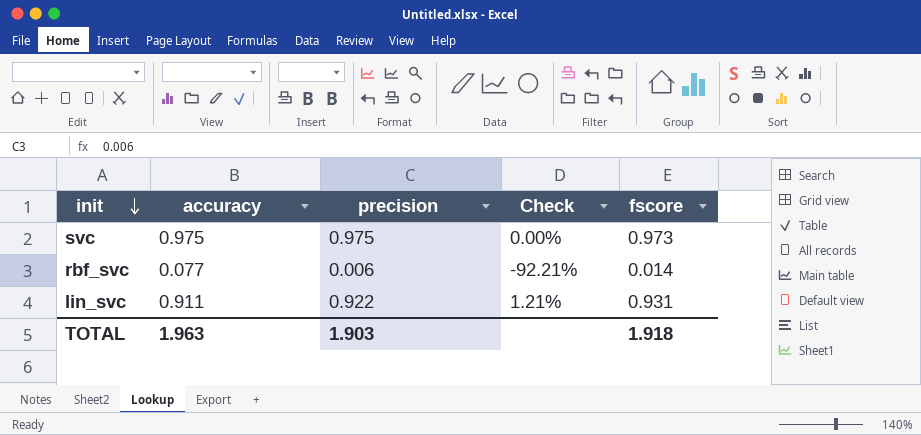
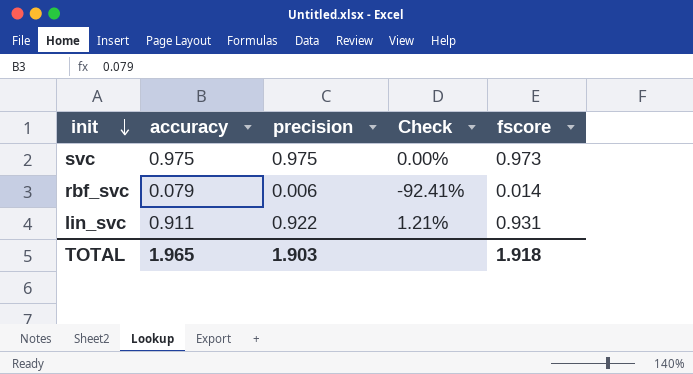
rbf_svc | accuracy: 0.077 -> 0.079
rbf_svc | Check: -92.21% -> -92.41%
TOTAL | accuracy: 1.963 -> 1.965

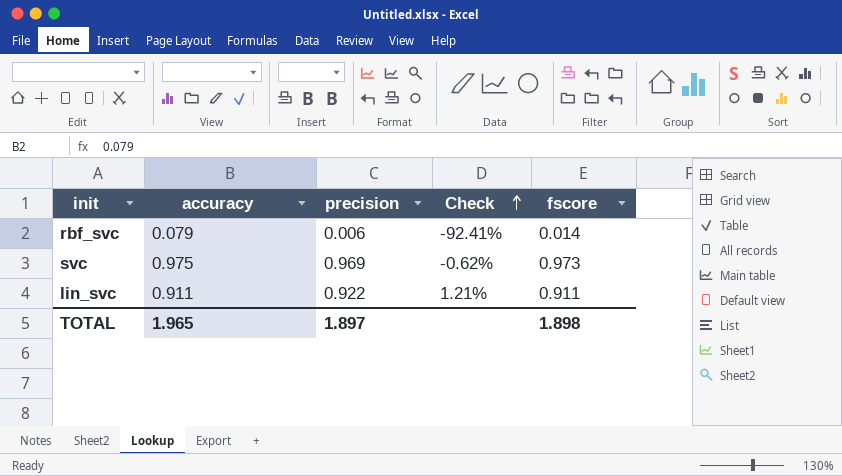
row order: init descending -> Check ascending
svc | precision: 0.975 -> 0.969
svc | Check: 0.00% -> -0.62%
lin_svc | fscore: 0.931 -> 0.911
TOTAL | precision: 1.903 -> 1.897
TOTAL | fscore: 1.918 -> 1.898

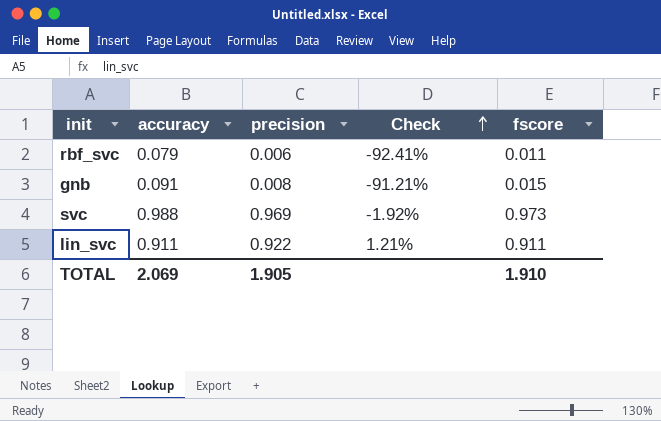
rbf_svc | fscore: 0.014 -> 0.011
row gnb: none -> 0.091 | 0.008 | -91.21% | 0.015
svc | accuracy: 0.975 -> 0.988
svc | Check: -0.62% -> -1.92%
TOTAL | accuracy: 1.965 -> 2.069
TOTAL | precision: 1.897 -> 1.905
TOTAL | fscore: 1.898 -> 1.910

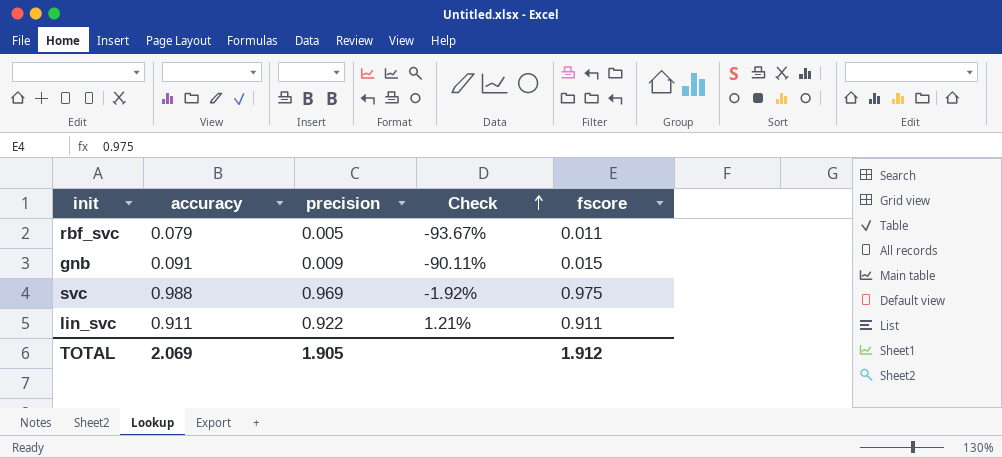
rbf_svc | precision: 0.006 -> 0.005
rbf_svc | Check: -92.41% -> -93.67%
gnb | precision: 0.008 -> 0.009
gnb | Check: -91.21% -> -90.11%
svc | fscore: 0.973 -> 0.975
TOTAL | fscore: 1.910 -> 1.912

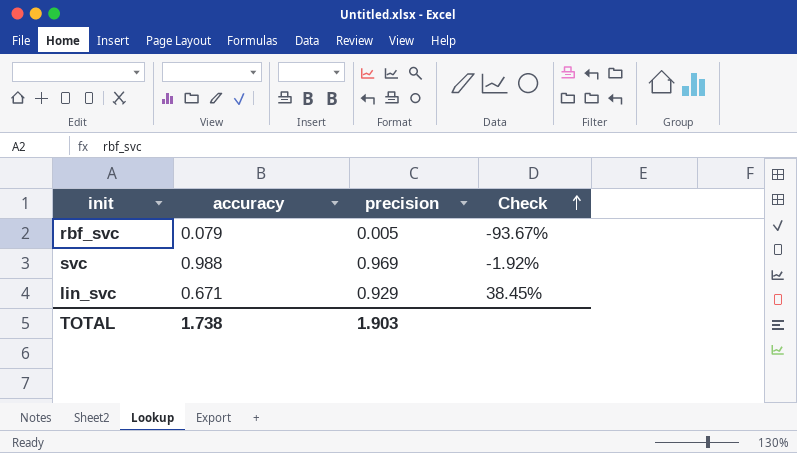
column fscore | position: 5 -> none
row gnb: 0.091 | 0.009 | -90.11% | 0.015 -> none
lin_svc | accuracy: 0.911 -> 0.671
lin_svc | precision: 0.922 -> 0.929
lin_svc | Check: 1.21% -> 38.45%
TOTAL | accuracy: 2.069 -> 1.738
TOTAL | precision: 1.905 -> 1.903

